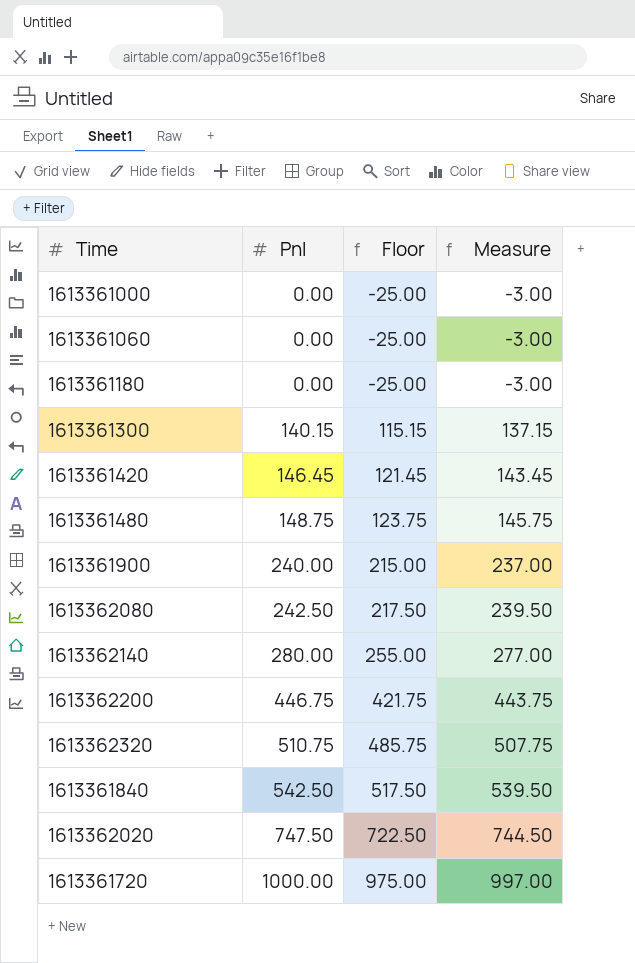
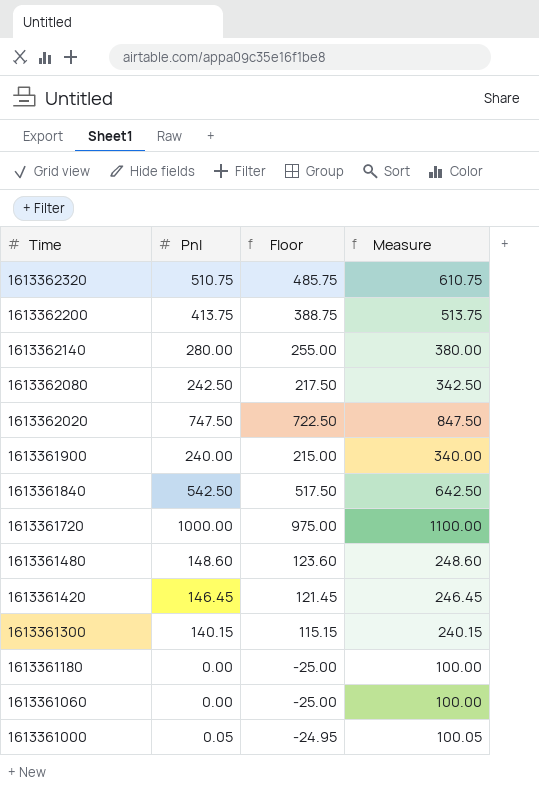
row order: Pnl ascending -> Time descending
column Measure | formula: [Pnl] - 3 -> [Pnl] + 100
1613362200 | Pnl: 446.75 -> 413.75
1613362200 | Floor: 421.75 -> 388.75
1613361480 | Pnl: 148.75 -> 148.60
1613361480 | Floor: 123.75 -> 123.60
1613361000 | Pnl: 0.00 -> 0.05
1613361000 | Floor: -25.00 -> -24.95

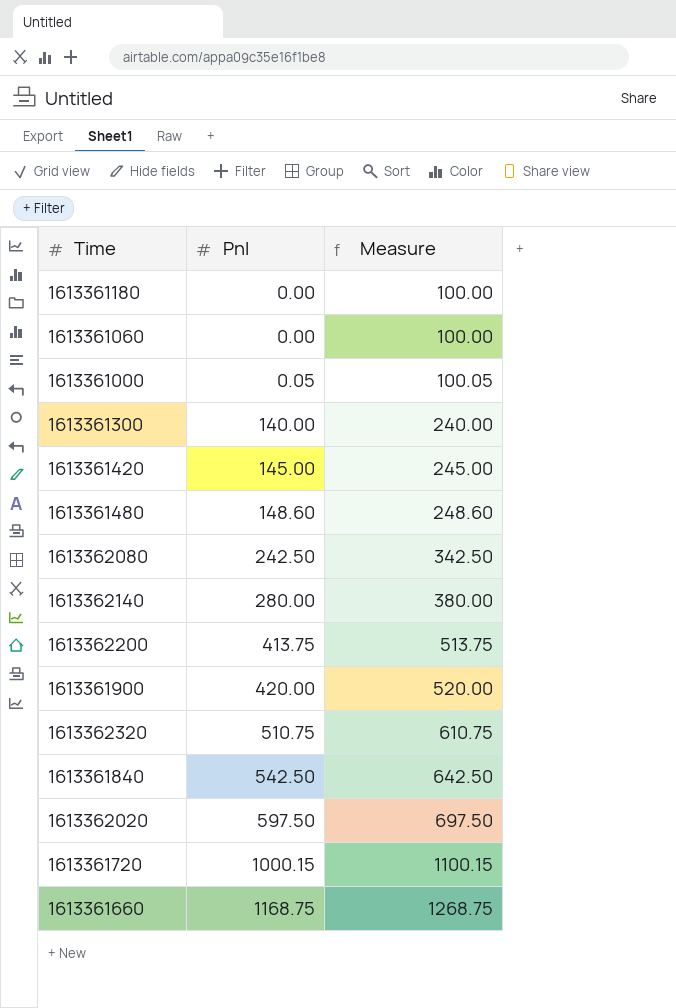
row order: Time descending -> Pnl ascending
column Floor | formula: [Pnl] - 25 -> none
1613361300 | Pnl: 140.15 -> 140.00
1613361300 | Measure: 240.15 -> 240.00
1613361420 | Pnl: 146.45 -> 145.00
1613361420 | Measure: 246.45 -> 245.00
1613361900 | Pnl: 240.00 -> 420.00
1613361900 | Measure: 340.00 -> 520.00
1613362020 | Pnl: 747.50 -> 597.50
1613362020 | Measure: 847.50 -> 697.50
1613361720 | Pnl: 1000.00 -> 1000.15
1613361720 | Measure: 1100.00 -> 1100.15
row 1613361660: none -> 1168.75 | 1268.75

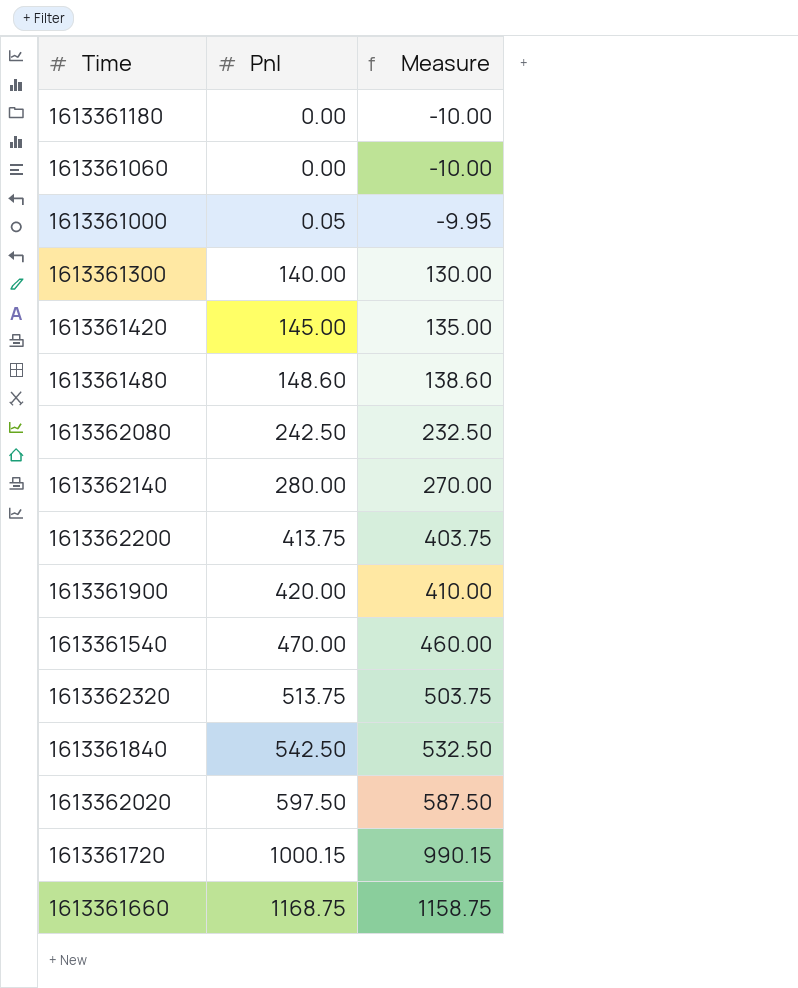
column Measure | formula: [Pnl] + 100 -> [Pnl] - 10
row 1613361540: none -> 470.00 | 460.00
1613362320 | Pnl: 510.75 -> 513.75

